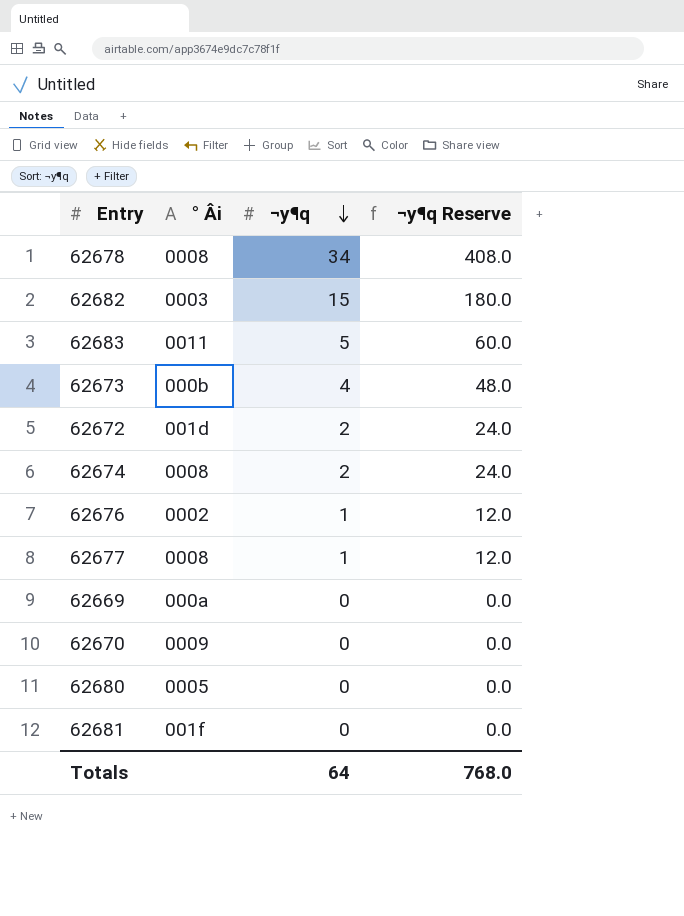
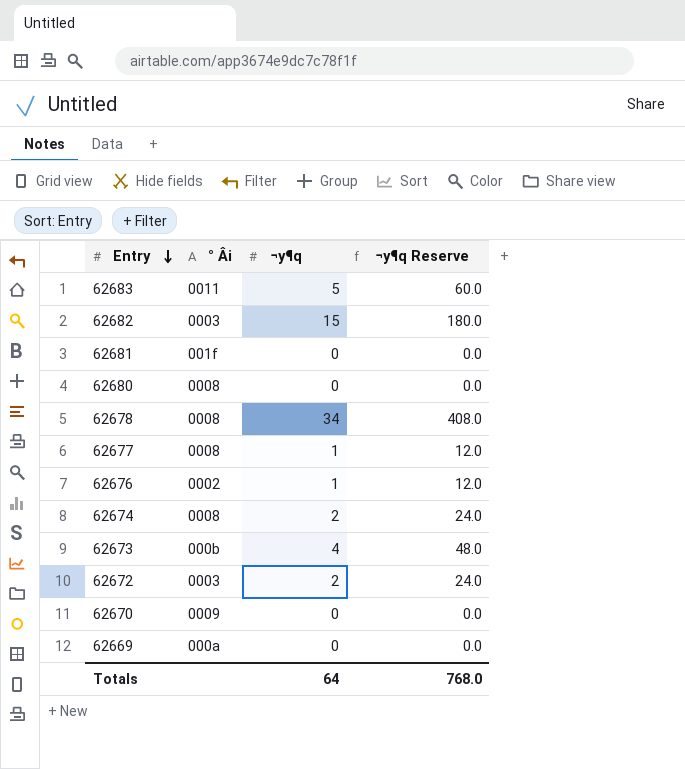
row order: ¬y¶q descending -> Entry descending
62680 | ° Âi: 0005 -> 0008
62672 | ° Âi: 001d -> 0003

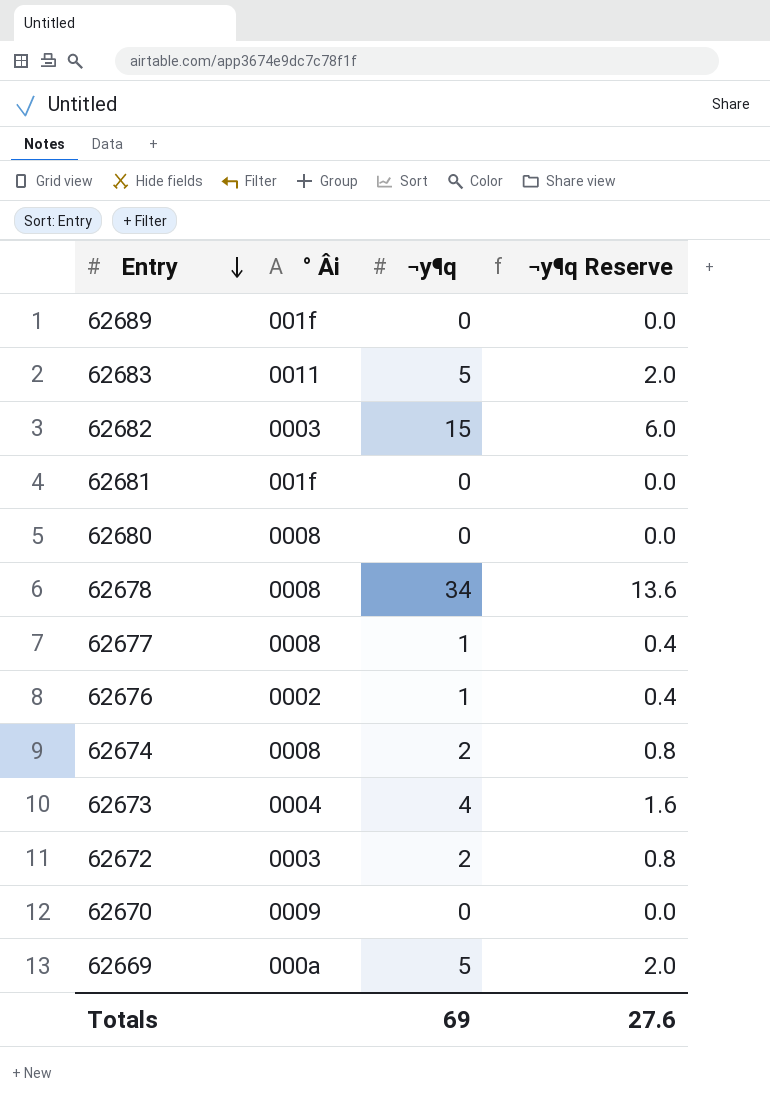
column ¬y¶q Reserve | formula: [¬y¶q] * 12 -> [¬y¶q] * 0.4
row 62689: none -> 001f | 0 | 0.0
62673 | ° Âi: 000b -> 0004
62669 | ¬y¶q: 0 -> 5
Totals | ¬y¶q: 64 -> 69
Totals | ¬y¶q Reserve: 768.0 -> 27.6

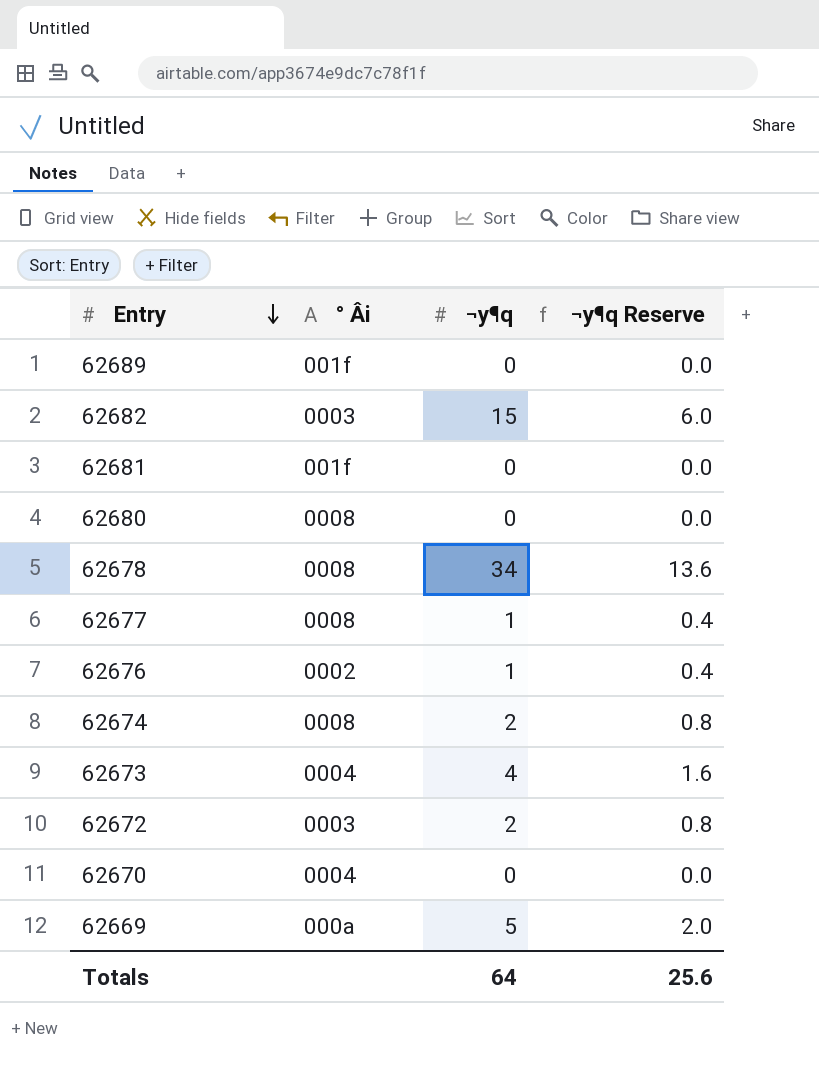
row 62683: 0011 | 5 | 2.0 -> none
62670 | ° Âi: 0009 -> 0004
Totals | ¬y¶q: 69 -> 64
Totals | ¬y¶q Reserve: 27.6 -> 25.6

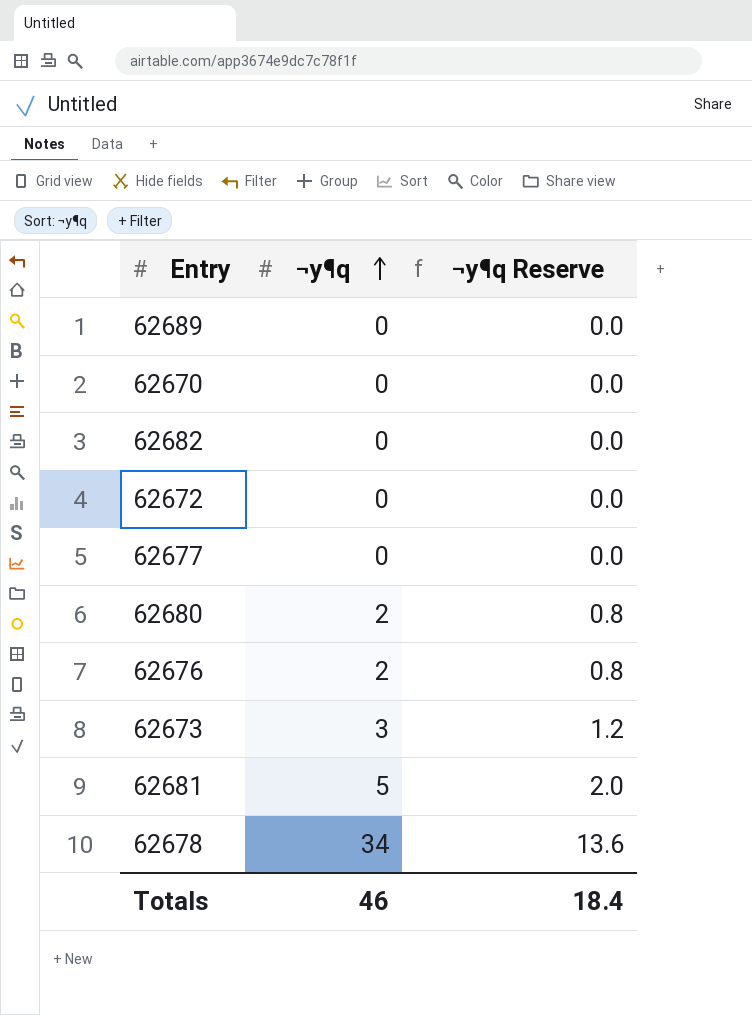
row order: Entry descending -> ¬y¶q ascending
column ° Âi | position: 2 -> none
row 62674: 0008 | 2 | 0.8 -> none
row 62669: 000a | 5 | 2.0 -> none
62682 | ¬y¶q: 15 -> 0
62682 | ¬y¶q Reserve: 6.0 -> 0.0
62672 | ¬y¶q: 2 -> 0
62672 | ¬y¶q Reserve: 0.8 -> 0.0
62677 | ¬y¶q: 1 -> 0
62677 | ¬y¶q Reserve: 0.4 -> 0.0
62680 | ¬y¶q: 0 -> 2
62680 | ¬y¶q Reserve: 0.0 -> 0.8
62676 | ¬y¶q: 1 -> 2
62676 | ¬y¶q Reserve: 0.4 -> 0.8
62673 | ¬y¶q: 4 -> 3
62673 | ¬y¶q Reserve: 1.6 -> 1.2
62681 | ¬y¶q: 0 -> 5
62681 | ¬y¶q Reserve: 0.0 -> 2.0
Totals | ¬y¶q: 64 -> 46
Totals | ¬y¶q Reserve: 25.6 -> 18.4

